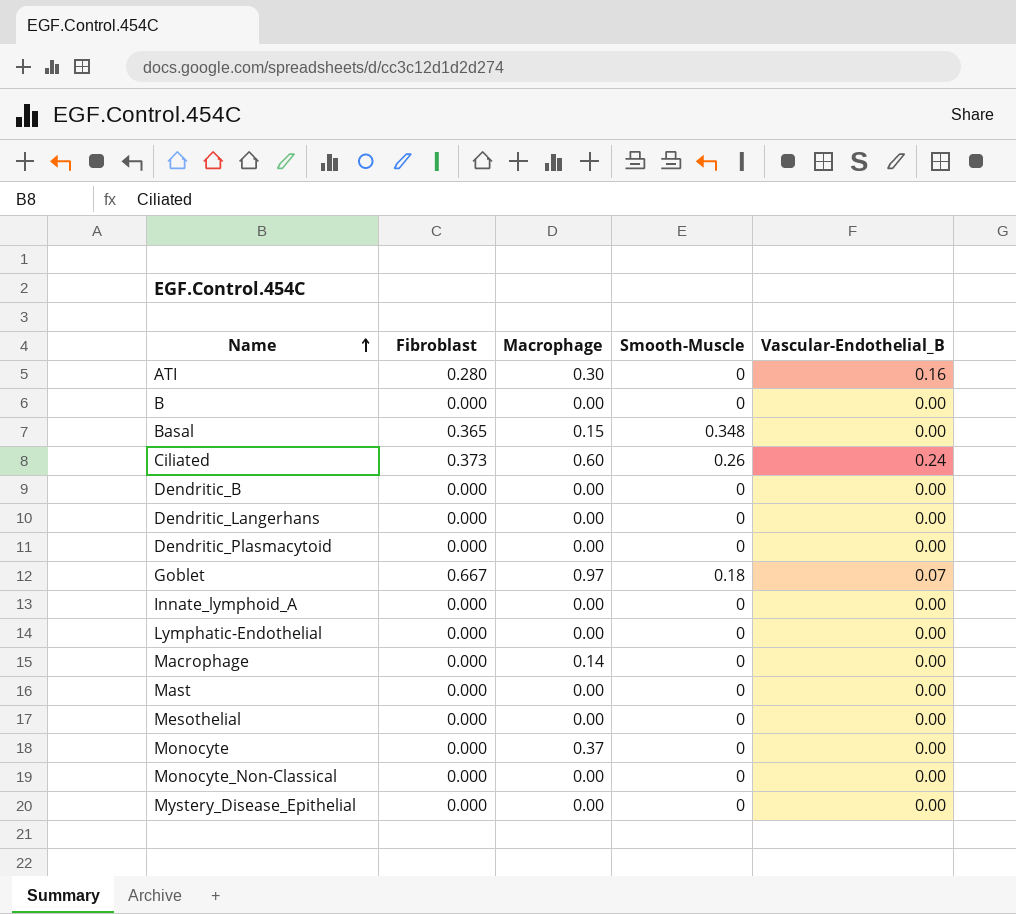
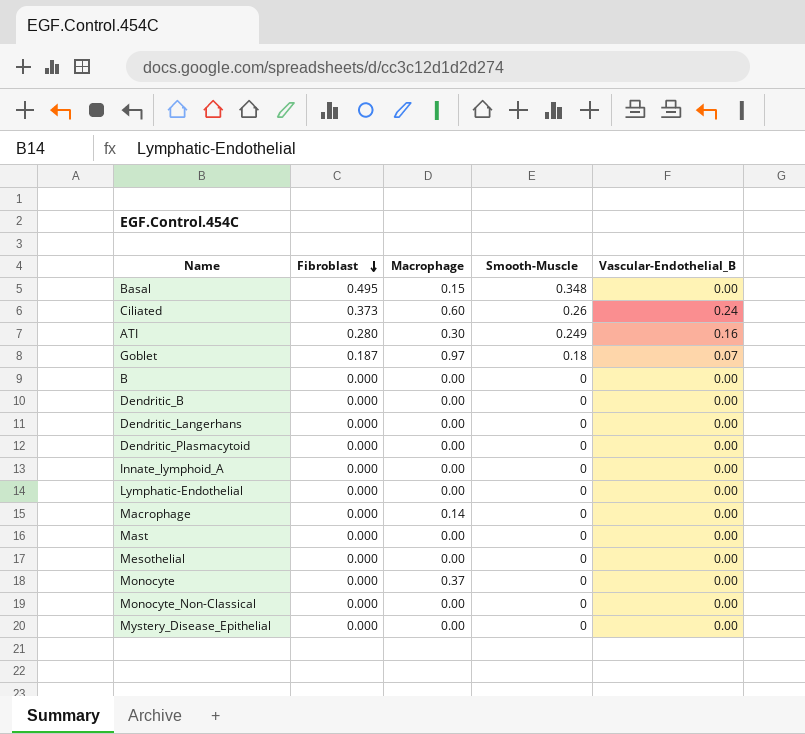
row order: Name ascending -> Fibroblast descending
Basal | Fibroblast: 0.365 -> 0.495
ATI | Smooth-Muscle: 0 -> 0.249
Goblet | Fibroblast: 0.667 -> 0.187

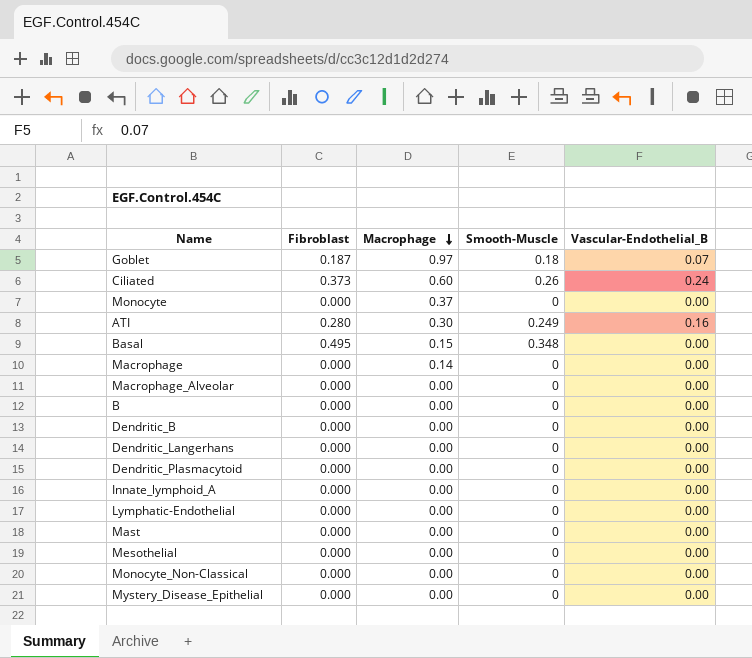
row order: Fibroblast descending -> Macrophage descending
row Macrophage_Alveolar: none -> 0.000 | 0.00 | 0 | 0.00

